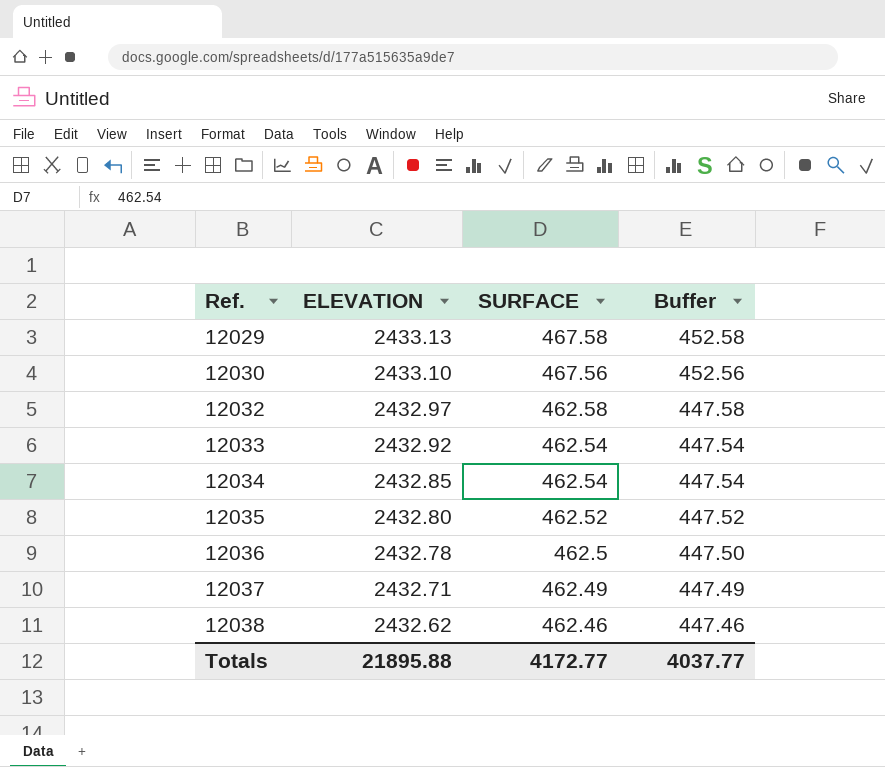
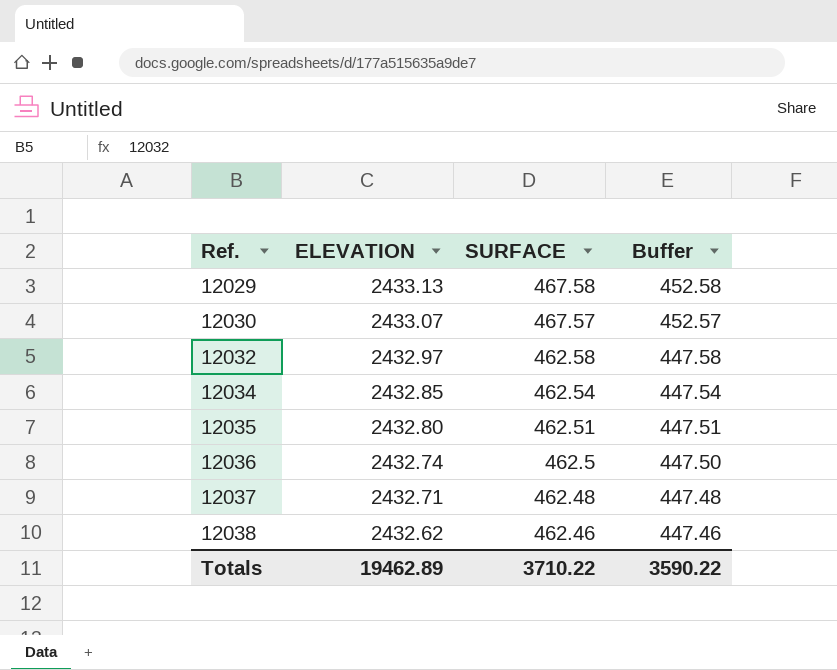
row 12033: 2432.92 | 462.54 | 447.54 -> none
12030 | ELEVATION: 2433.10 -> 2433.07
12030 | SURFACE: 467.56 -> 467.57
12030 | Buffer: 452.56 -> 452.57
12035 | SURFACE: 462.52 -> 462.51
12035 | Buffer: 447.52 -> 447.51
12036 | ELEVATION: 2432.78 -> 2432.74
12037 | SURFACE: 462.49 -> 462.48
12037 | Buffer: 447.49 -> 447.48
Totals | ELEVATION: 21895.88 -> 19462.89
Totals | SURFACE: 4172.77 -> 3710.22
Totals | Buffer: 4037.77 -> 3590.22

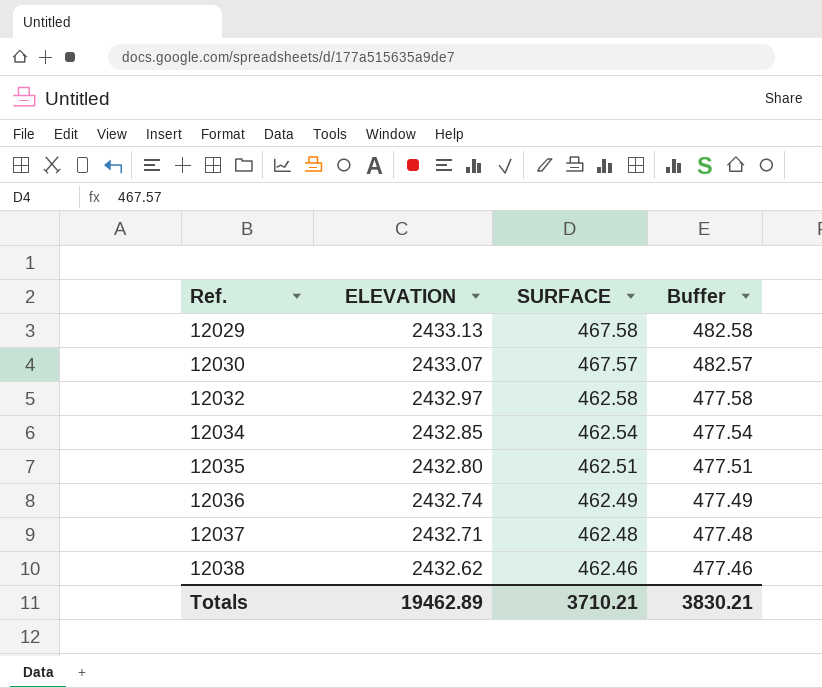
column Buffer | formula: [SURFACE] - 15 -> [SURFACE] + 15
12036 | SURFACE: 462.5 -> 462.49
Totals | SURFACE: 3710.22 -> 3710.21
Totals | Buffer: 3590.22 -> 3830.21

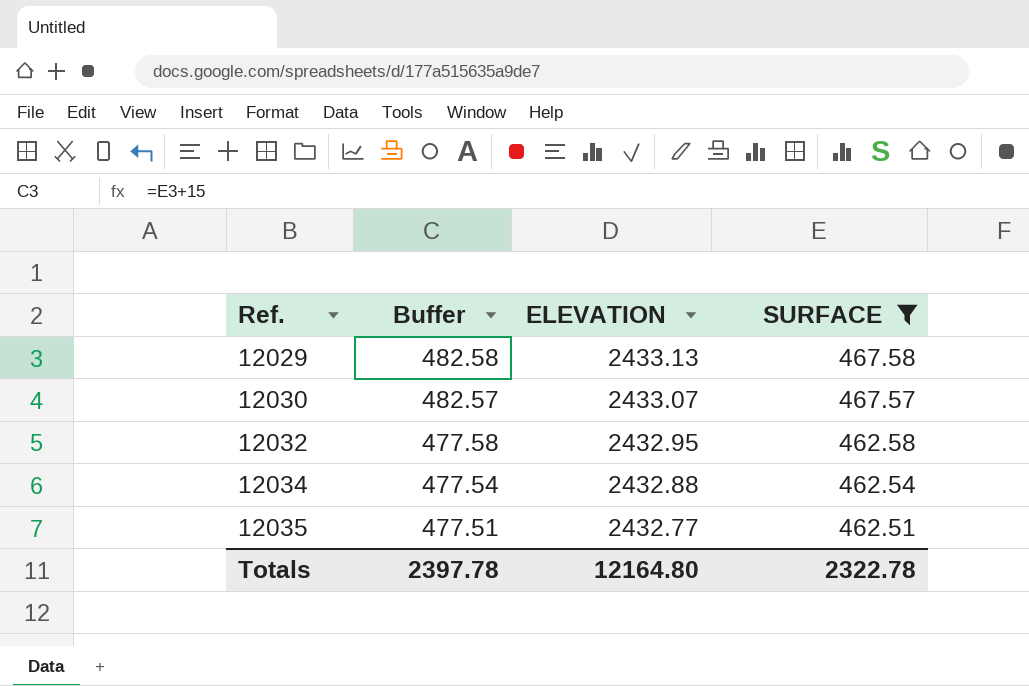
filter: none -> SURFACE >= 462.51
column Buffer | position: 4 -> 2
12032 | ELEVATION: 2432.97 -> 2432.95
12034 | ELEVATION: 2432.85 -> 2432.88
12035 | ELEVATION: 2432.80 -> 2432.77
Totals | Buffer: 3830.21 -> 2397.78
Totals | ELEVATION: 19462.89 -> 12164.80
Totals | SURFACE: 3710.21 -> 2322.78

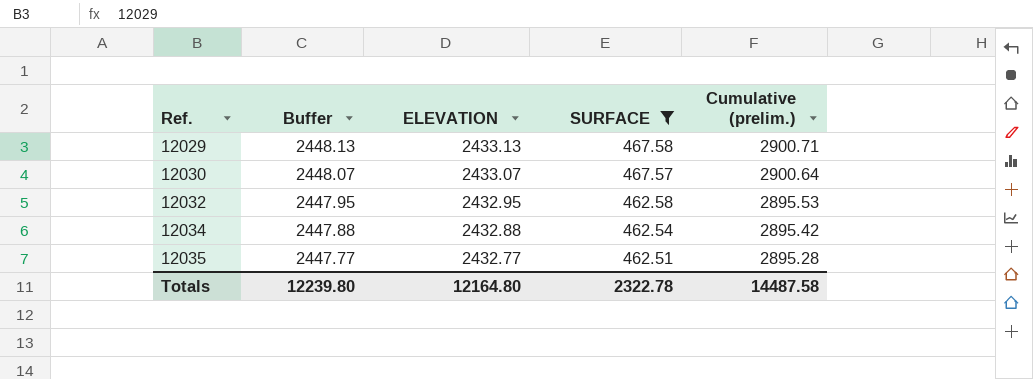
column Buffer | formula: [SURFACE] + 15 -> [ELEVATION] + 15
column Cumulative (prelim.) | formula: none -> [ELEVATION] + [SURFACE]
Totals | Buffer: 2397.78 -> 12239.80

